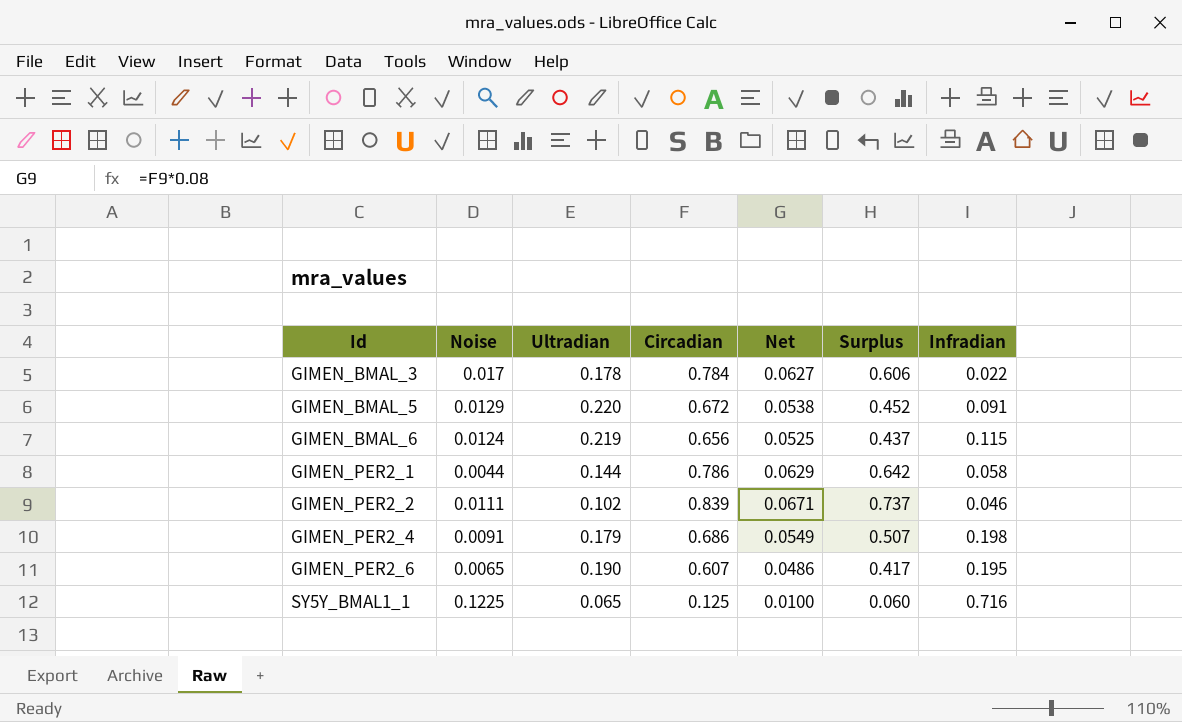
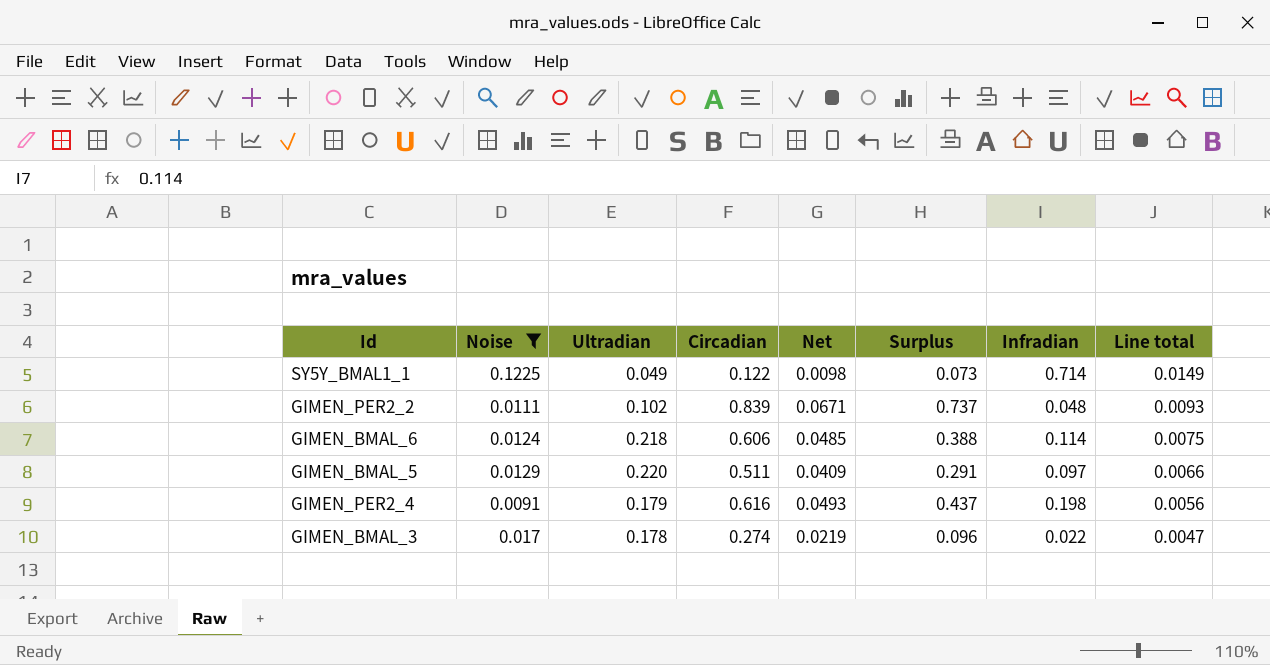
filter: none -> Noise >= 0.0091
row order: Id ascending -> Line total descending
column Line total | formula: none -> [Noise] * [Circadian]
SY5Y_BMAL1_1 | Ultradian: 0.065 -> 0.049
SY5Y_BMAL1_1 | Circadian: 0.125 -> 0.122
SY5Y_BMAL1_1 | Net: 0.0100 -> 0.0098
SY5Y_BMAL1_1 | Surplus: 0.060 -> 0.073
SY5Y_BMAL1_1 | Infradian: 0.716 -> 0.714
GIMEN_PER2_2 | Infradian: 0.046 -> 0.048
GIMEN_BMAL_6 | Ultradian: 0.219 -> 0.218
GIMEN_BMAL_6 | Circadian: 0.656 -> 0.606
GIMEN_BMAL_6 | Net: 0.0525 -> 0.0485
GIMEN_BMAL_6 | Surplus: 0.437 -> 0.388
GIMEN_BMAL_6 | Infradian: 0.115 -> 0.114
GIMEN_BMAL_5 | Circadian: 0.672 -> 0.511
GIMEN_BMAL_5 | Net: 0.0538 -> 0.0409
GIMEN_BMAL_5 | Surplus: 0.452 -> 0.291
GIMEN_BMAL_5 | Infradian: 0.091 -> 0.097
GIMEN_PER2_4 | Circadian: 0.686 -> 0.616
GIMEN_PER2_4 | Net: 0.0549 -> 0.0493
GIMEN_PER2_4 | Surplus: 0.507 -> 0.437
GIMEN_BMAL_3 | Circadian: 0.784 -> 0.274
GIMEN_BMAL_3 | Net: 0.0627 -> 0.0219
GIMEN_BMAL_3 | Surplus: 0.606 -> 0.096

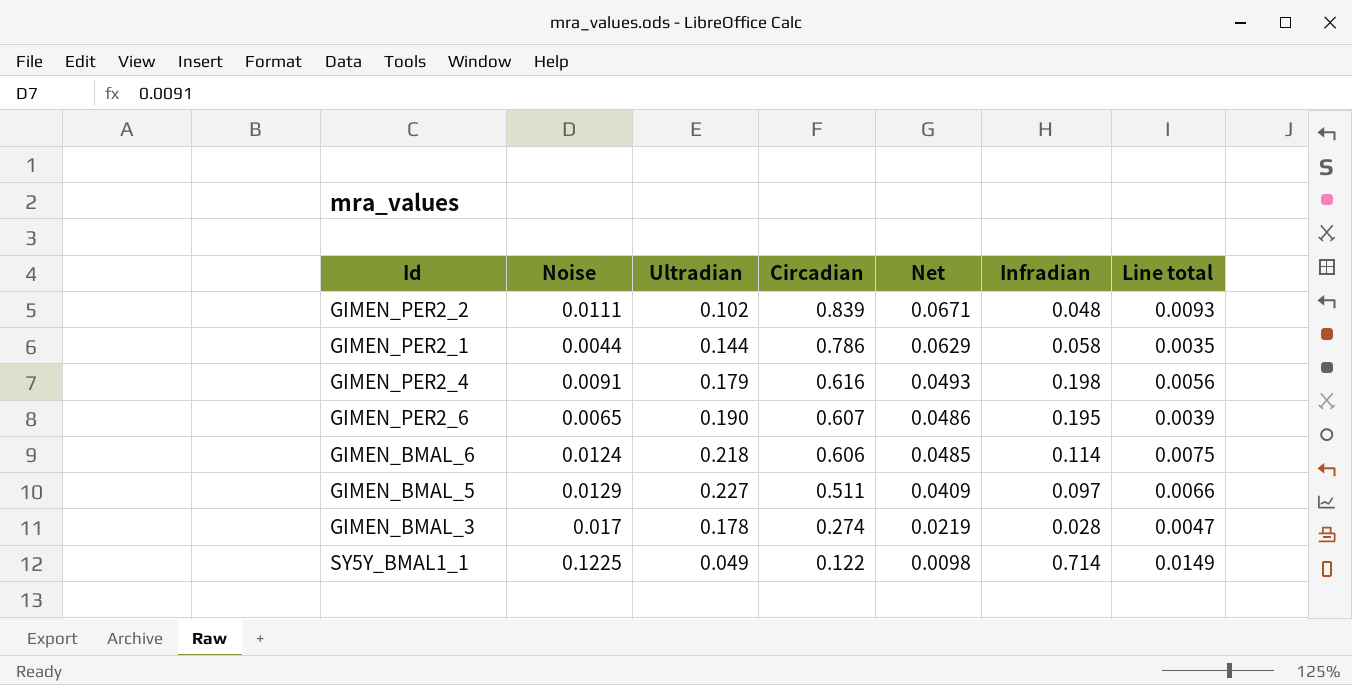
filter: Noise >= 0.0091 -> none
row order: Line total descending -> Circadian descending
column Surplus | formula: [Circadian] - [Ultradian] -> none
GIMEN_BMAL_5 | Ultradian: 0.220 -> 0.227
GIMEN_BMAL_3 | Infradian: 0.022 -> 0.028

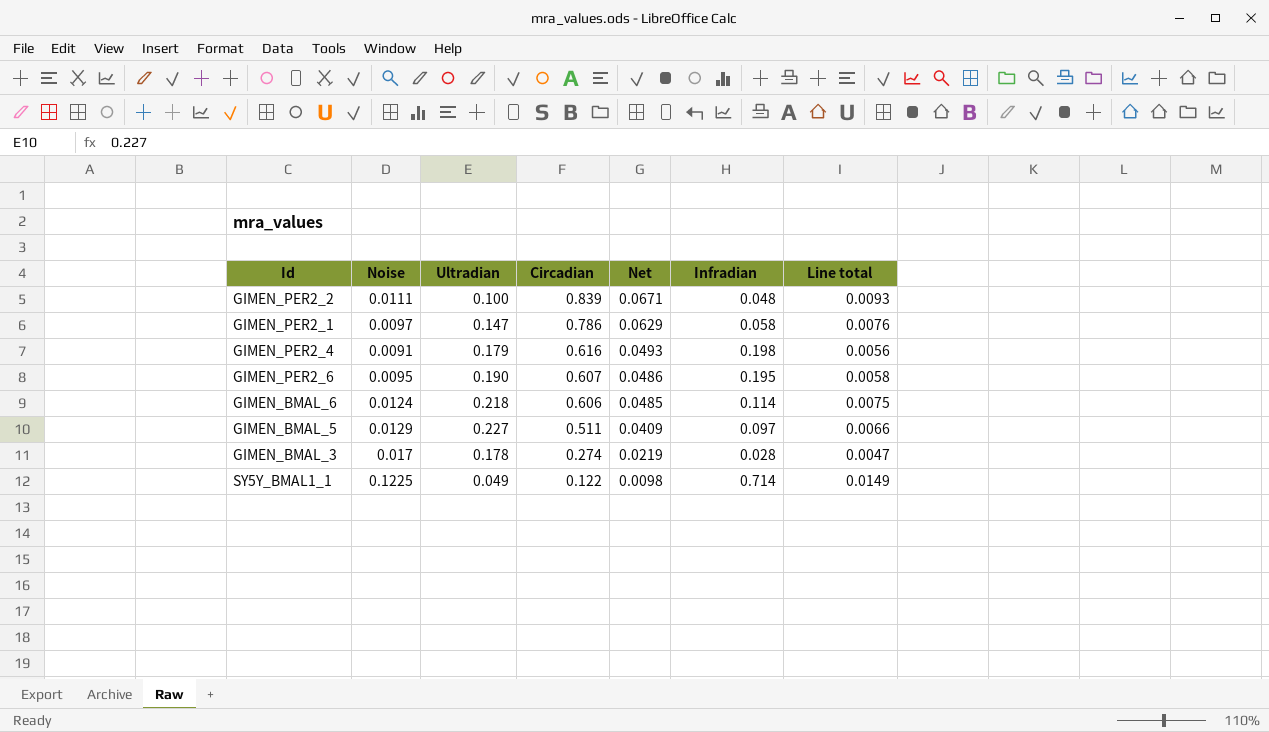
GIMEN_PER2_2 | Ultradian: 0.102 -> 0.100
GIMEN_PER2_1 | Noise: 0.0044 -> 0.0097
GIMEN_PER2_1 | Ultradian: 0.144 -> 0.147
GIMEN_PER2_1 | Line total: 0.0035 -> 0.0076
GIMEN_PER2_6 | Noise: 0.0065 -> 0.0095
GIMEN_PER2_6 | Line total: 0.0039 -> 0.0058

